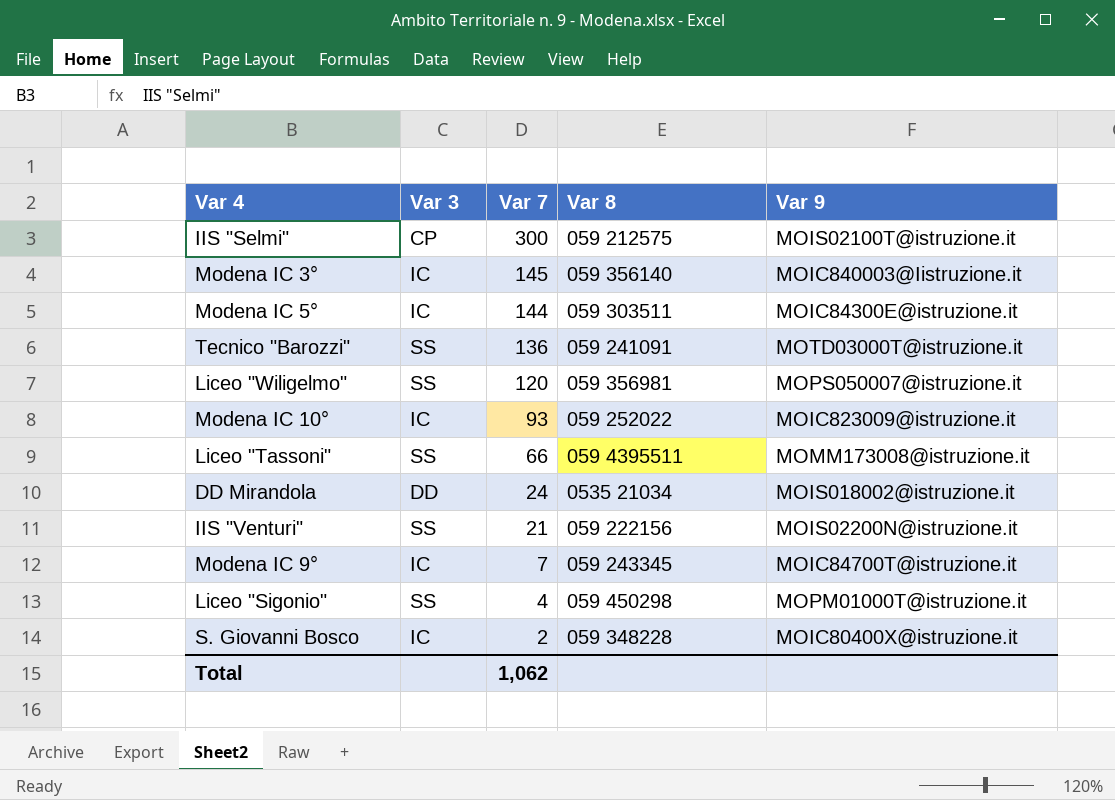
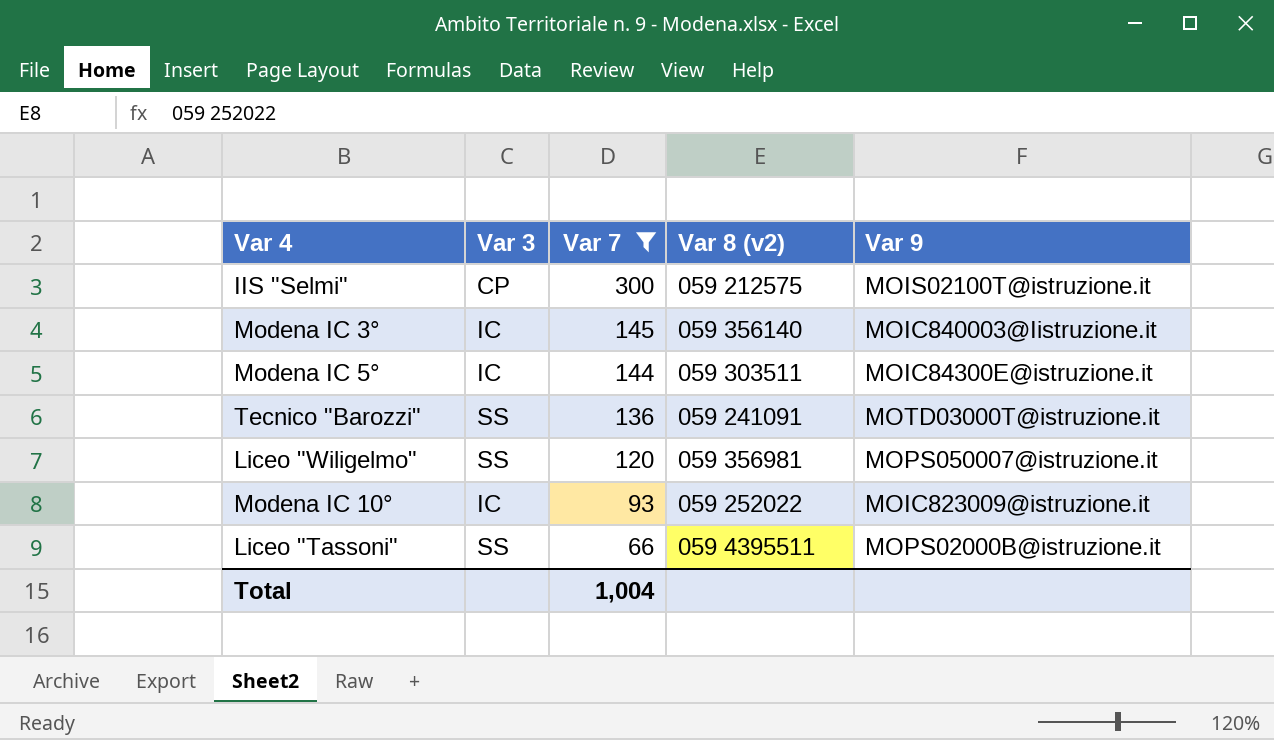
filter: none -> Var 7 >= 66
column name: Var 8 -> Var 8 (v2)
Liceo "Tassoni" | Var 9: MOMM173008@istruzione.it -> MOPS02000B@istruzione.it
Total | Var 7: 1,062 -> 1,004

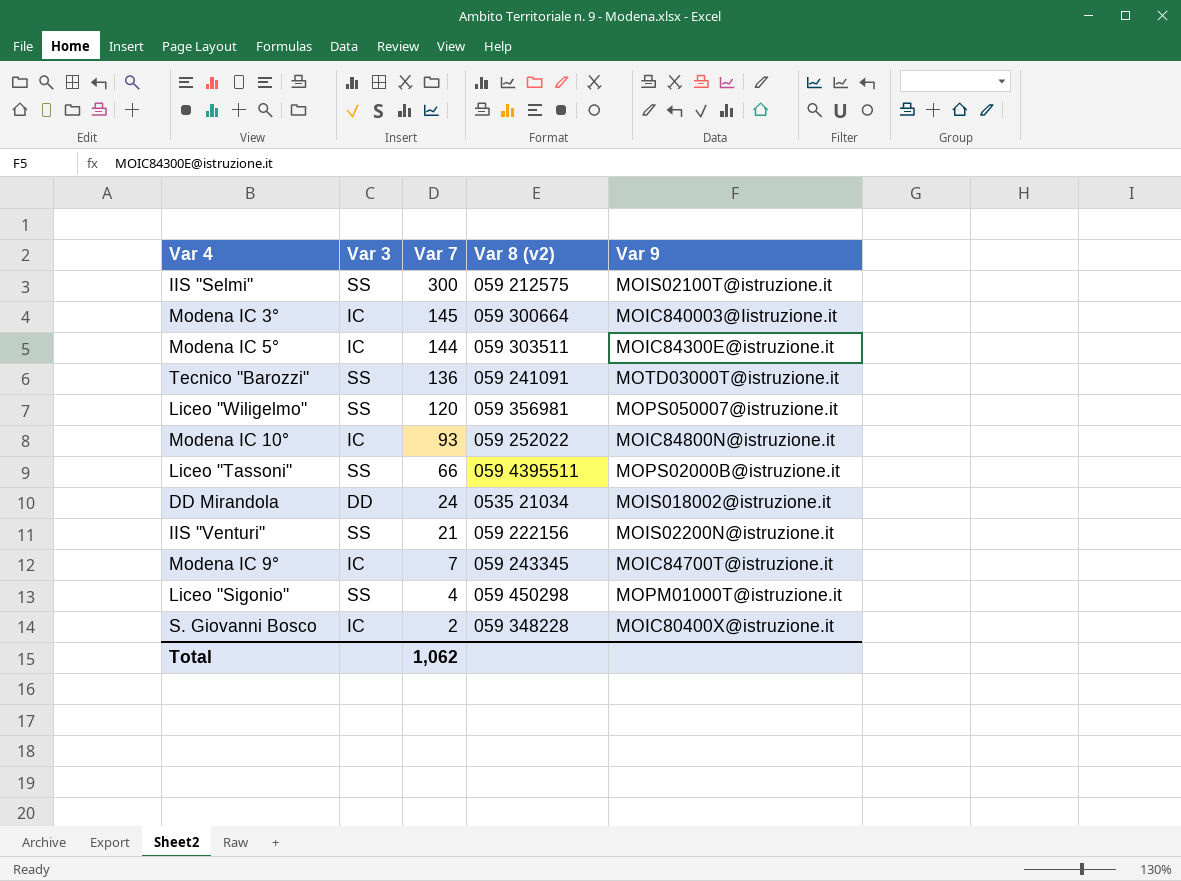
filter: Var 7 >= 66 -> none
IIS "Selmi" | Var 3: CP -> SS
Modena IC 3° | Var 8 (v2): 059 356140 -> 059 300664
Modena IC 10° | Var 9: MOIC823009@istruzione.it -> MOIC84800N@istruzione.it
Total | Var 7: 1,004 -> 1,062

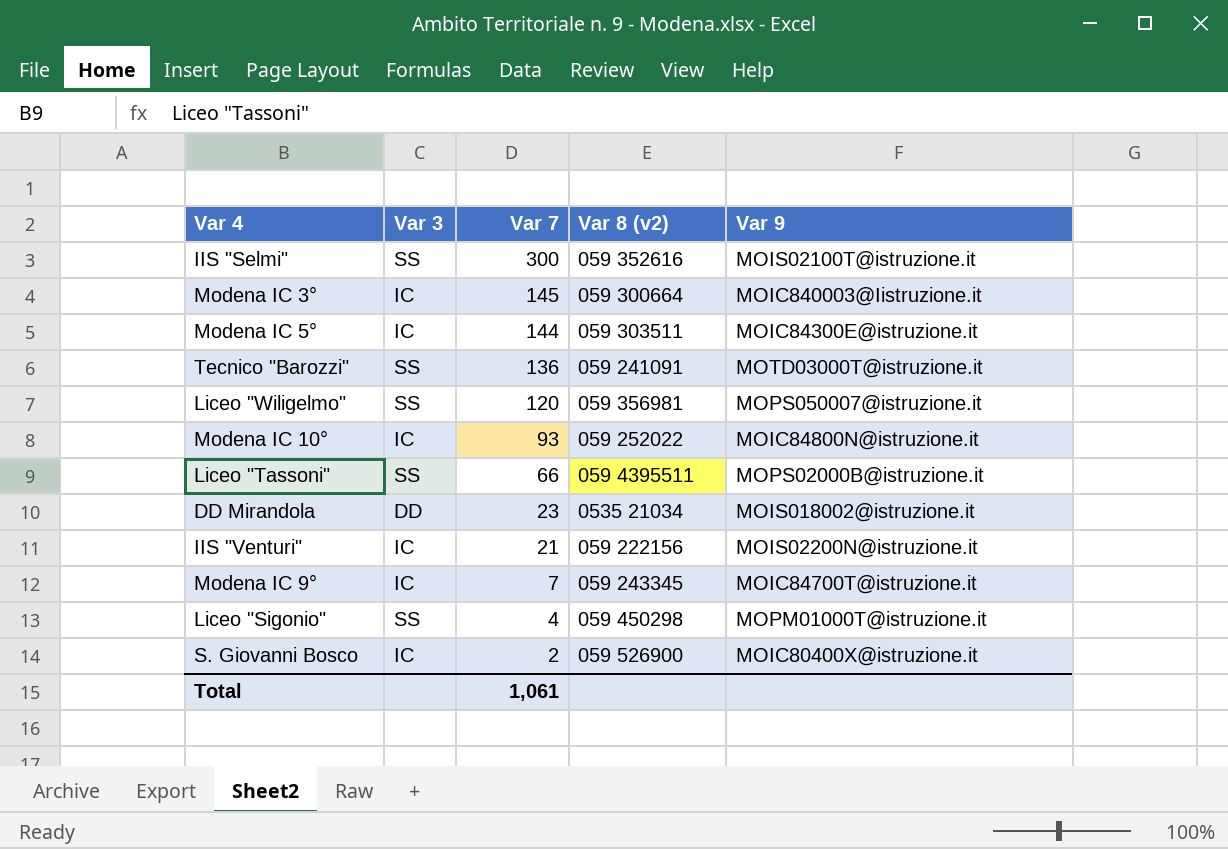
IIS "Selmi" | Var 8 (v2): 059 212575 -> 059 352616
DD Mirandola | Var 7: 24 -> 23
IIS "Venturi" | Var 3: SS -> IC
S. Giovanni Bosco | Var 8 (v2): 059 348228 -> 059 526900
Total | Var 7: 1,062 -> 1,061

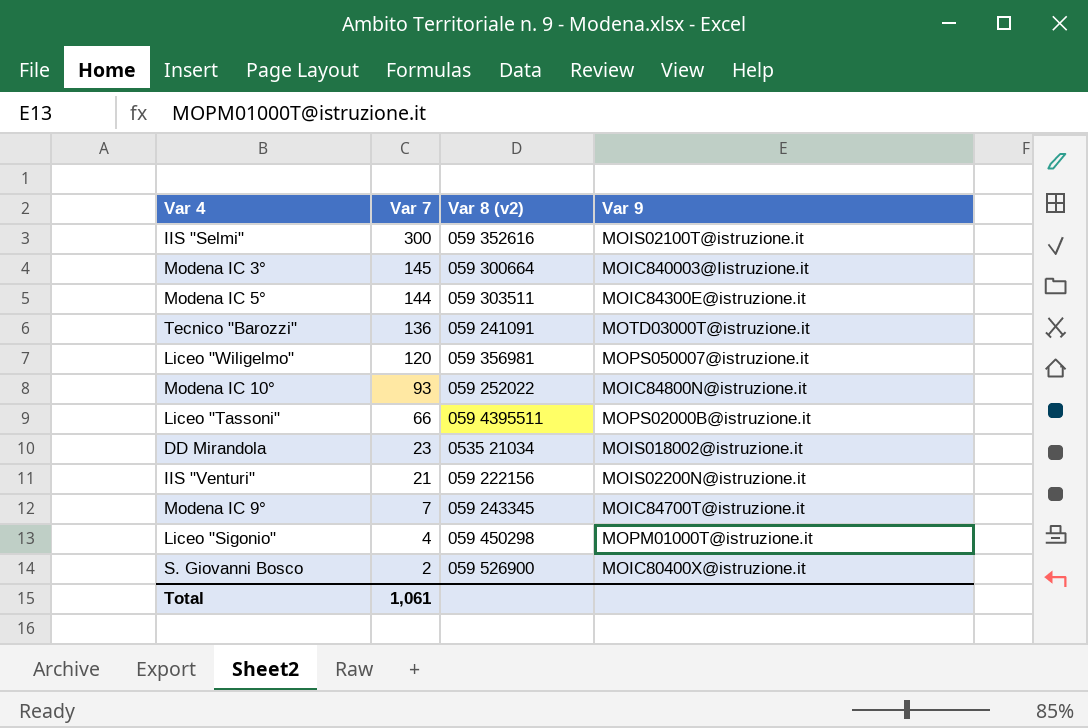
column Var 3 | position: 2 -> none

